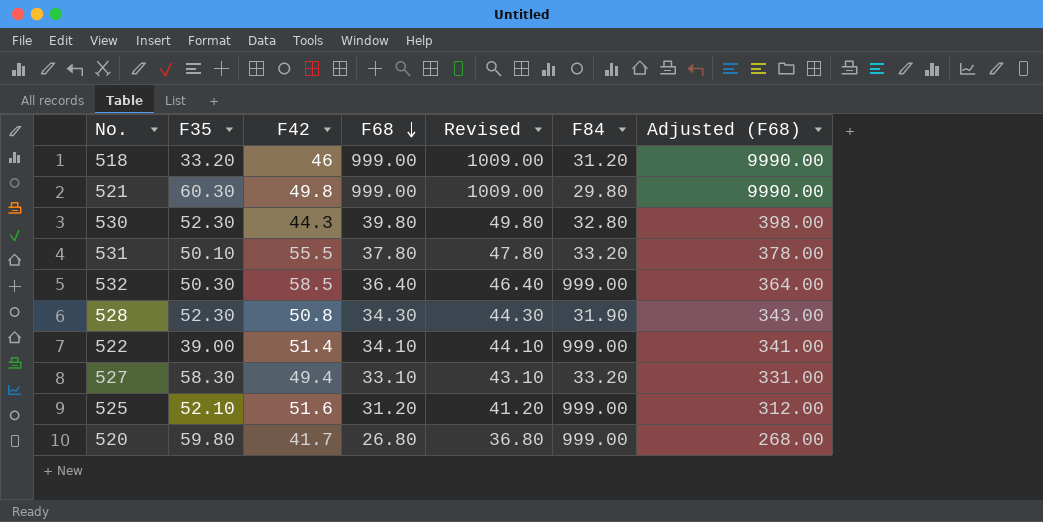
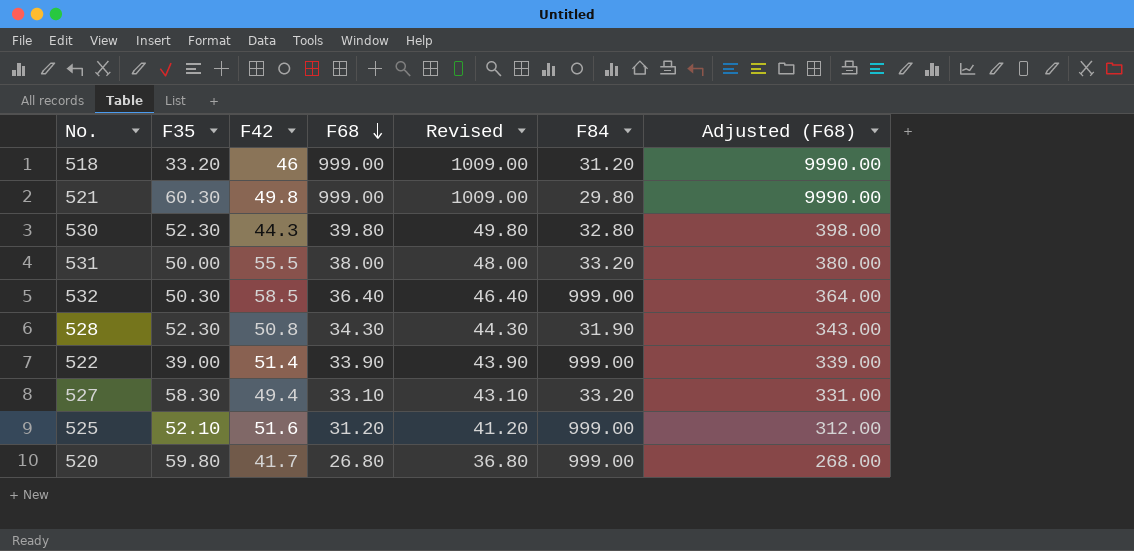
531 | F35: 50.10 -> 50.00
531 | F68: 37.80 -> 38.00
531 | Revised: 47.80 -> 48.00
531 | Adjusted (F68): 378.00 -> 380.00
522 | F68: 34.10 -> 33.90
522 | Revised: 44.10 -> 43.90
522 | Adjusted (F68): 341.00 -> 339.00

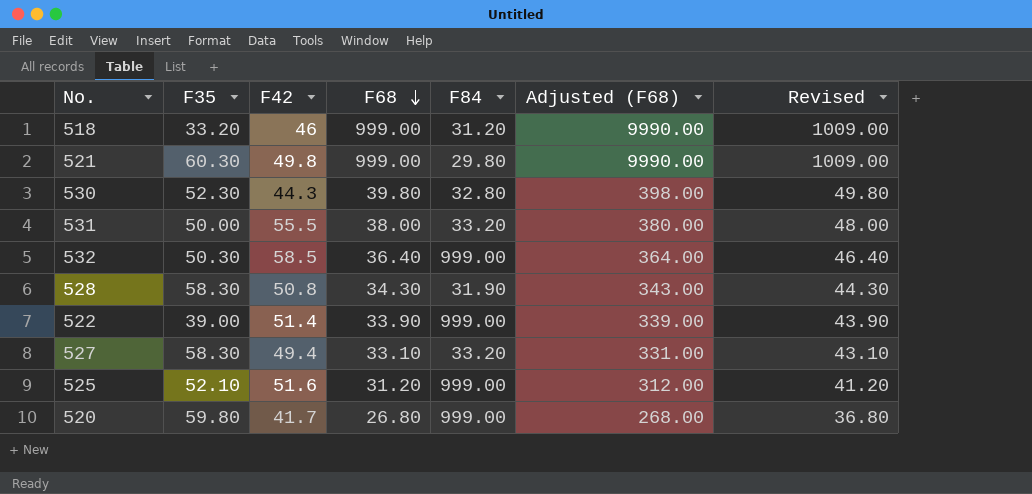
column Revised | position: 5 -> 7
528 | F35: 52.30 -> 58.30

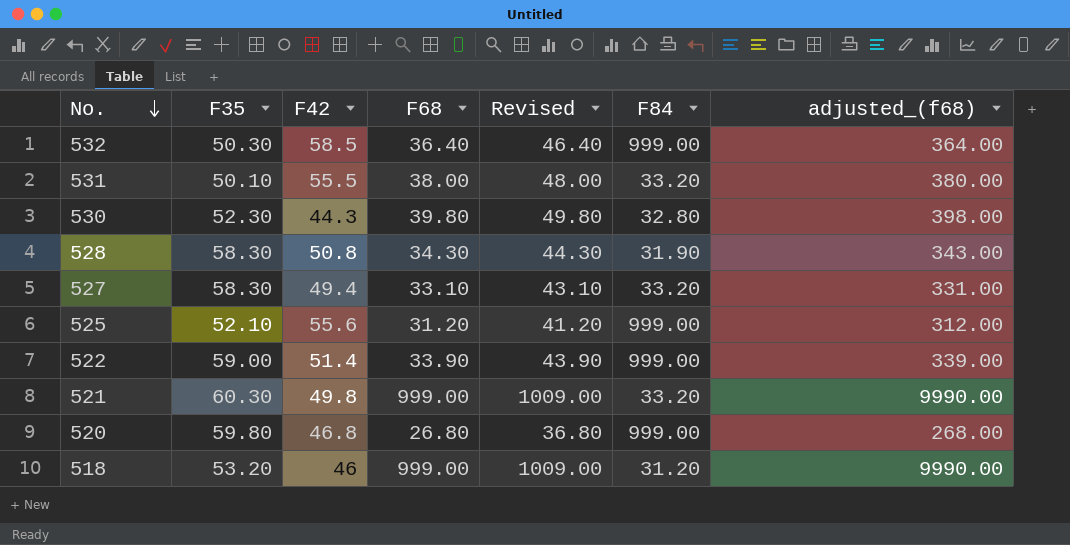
row order: F68 descending -> No. descending
column Revised | position: 7 -> 5
column name: Adjusted (F68) -> adjusted_(f68)
531 | F35: 50.00 -> 50.10
525 | F42: 51.6 -> 55.6
522 | F35: 39.00 -> 59.00
521 | F84: 29.80 -> 33.20
520 | F42: 41.7 -> 46.8
518 | F35: 33.20 -> 53.20

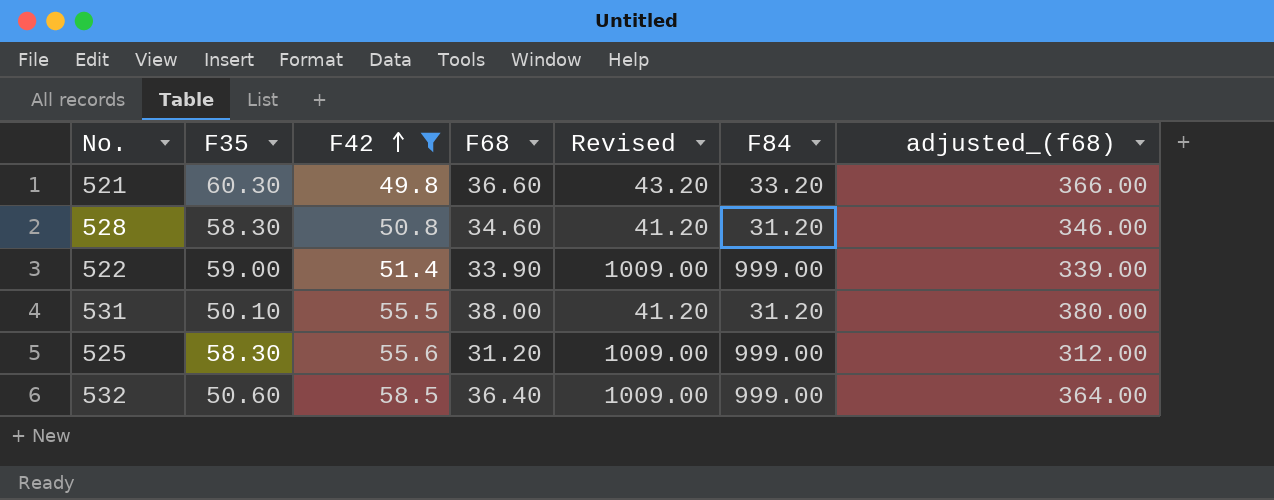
filter: none -> F42 >= 49.8
row order: No. descending -> F42 ascending
column Revised | formula: [F68] + 10 -> [F84] + 10
521 | F68: 999.00 -> 36.60
521 | adjusted_(f68): 9990.00 -> 366.00
528 | F68: 34.30 -> 34.60
528 | F84: 31.90 -> 31.20
528 | adjusted_(f68): 343.00 -> 346.00
531 | F84: 33.20 -> 31.20
525 | F35: 52.10 -> 58.30
532 | F35: 50.30 -> 50.60

